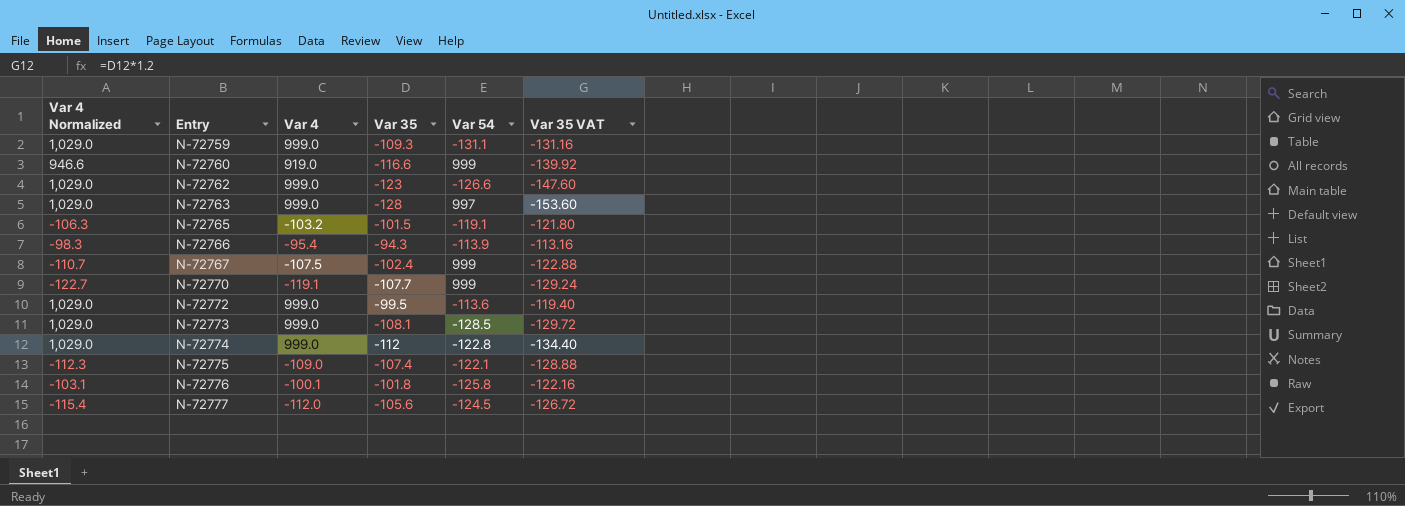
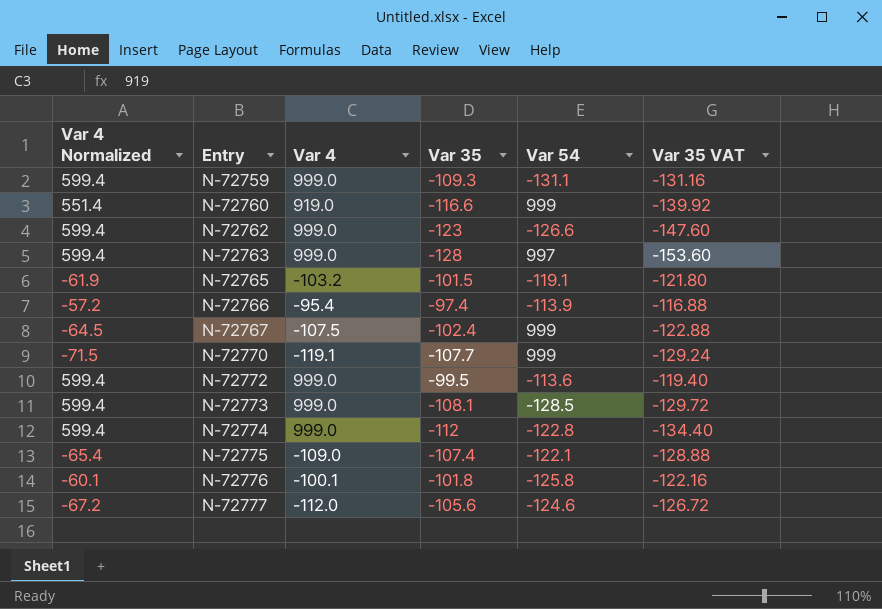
column Var 4 Normalized | formula: [Var 4] * 1.03 -> [Var 4] * 0.6
N-72766 | Var 35: -94.3 -> -97.4
N-72766 | Var 35 VAT: -113.16 -> -116.88
N-72777 | Var 54: -124.5 -> -124.6

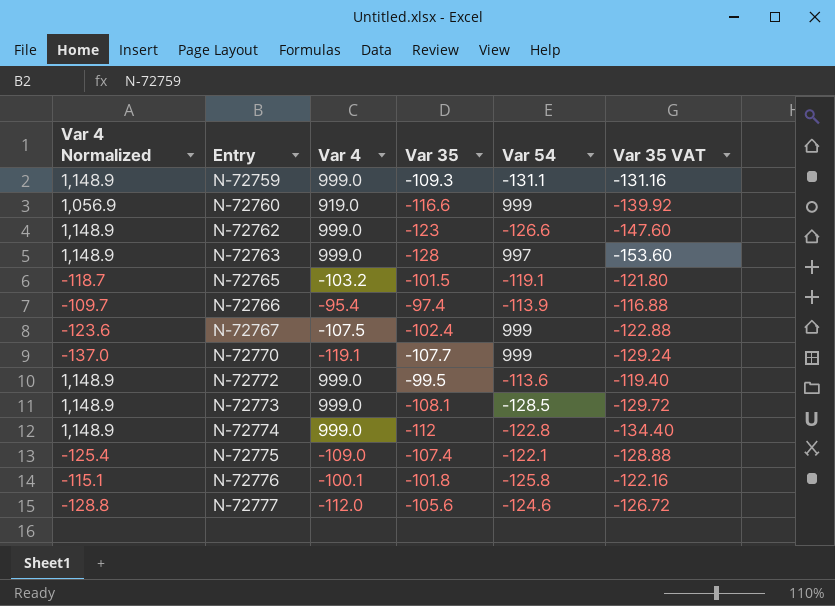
column Var 4 Normalized | formula: [Var 4] * 0.6 -> [Var 4] * 1.15

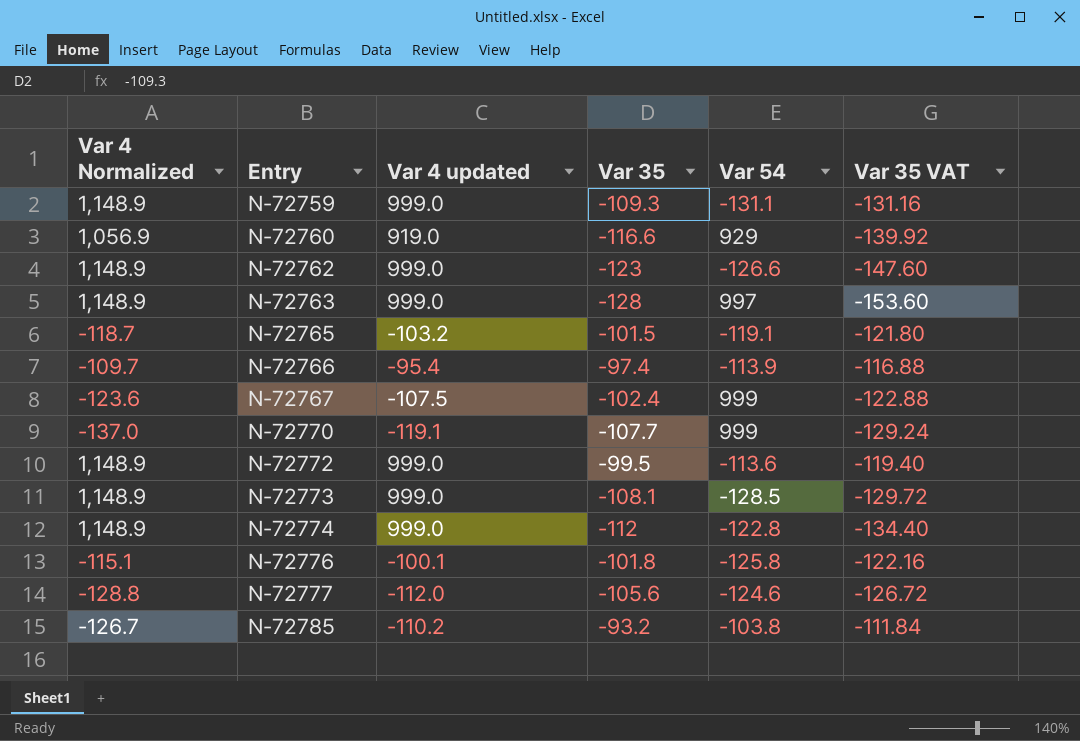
column name: Var 4 -> Var 4 updated
row N-72775: -125.4 | -109.0 | -107.4 | -122.1 | -128.88 -> none
N-72760 | Var 54: 999 -> 929
row N-72785: none -> -126.7 | -110.2 | -93.2 | -103.8 | -111.84

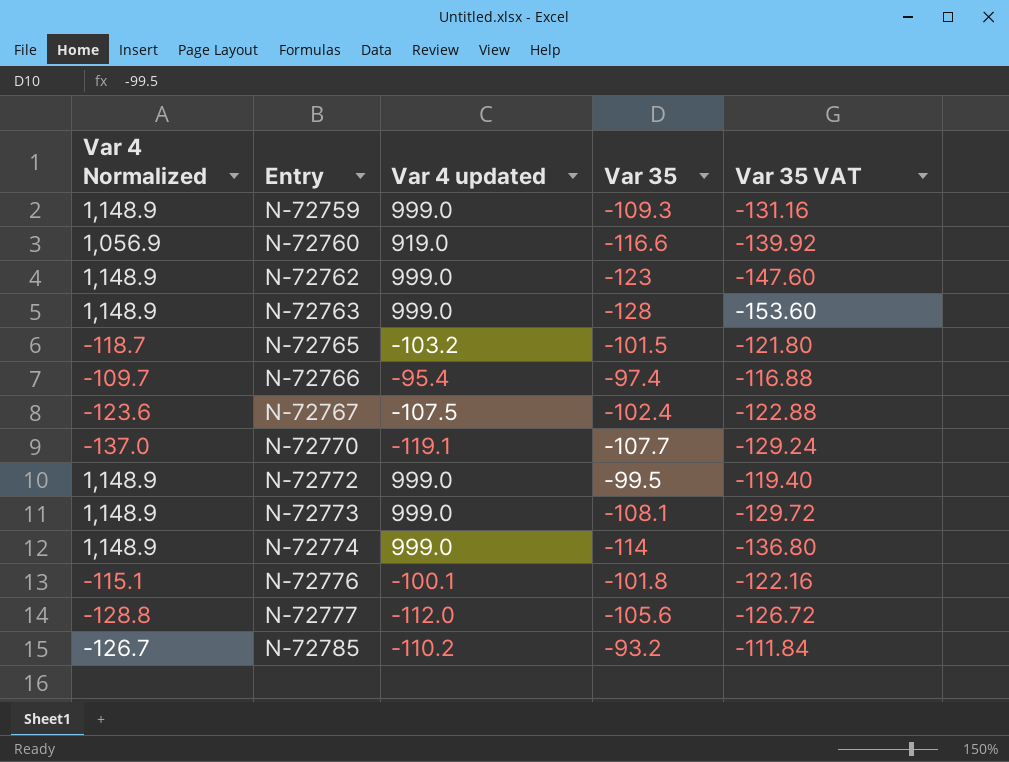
column Var 54 | position: 5 -> none
N-72774 | Var 35: -112 -> -114
N-72774 | Var 35 VAT: -134.40 -> -136.80

